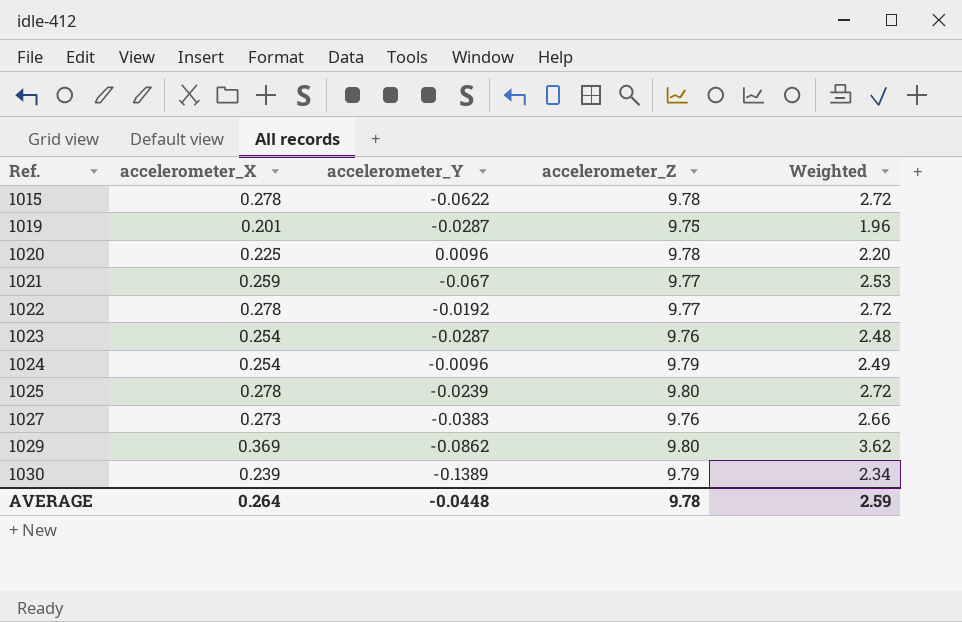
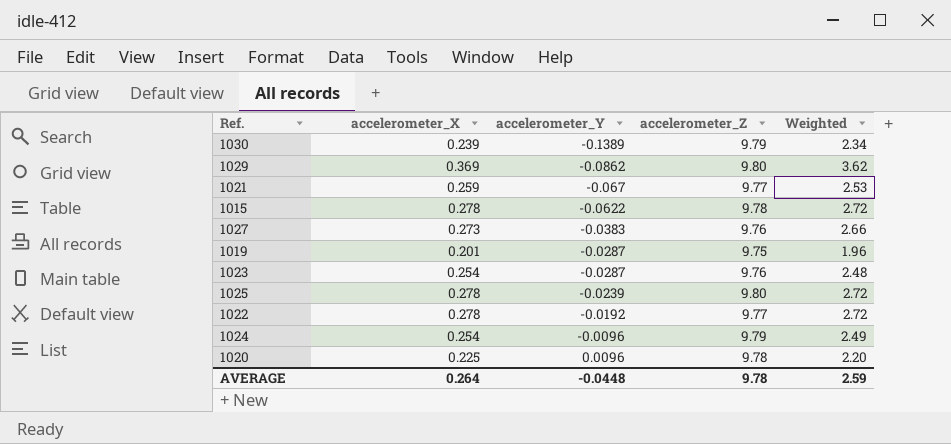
row order: Ref. ascending -> accelerometer_Y ascending

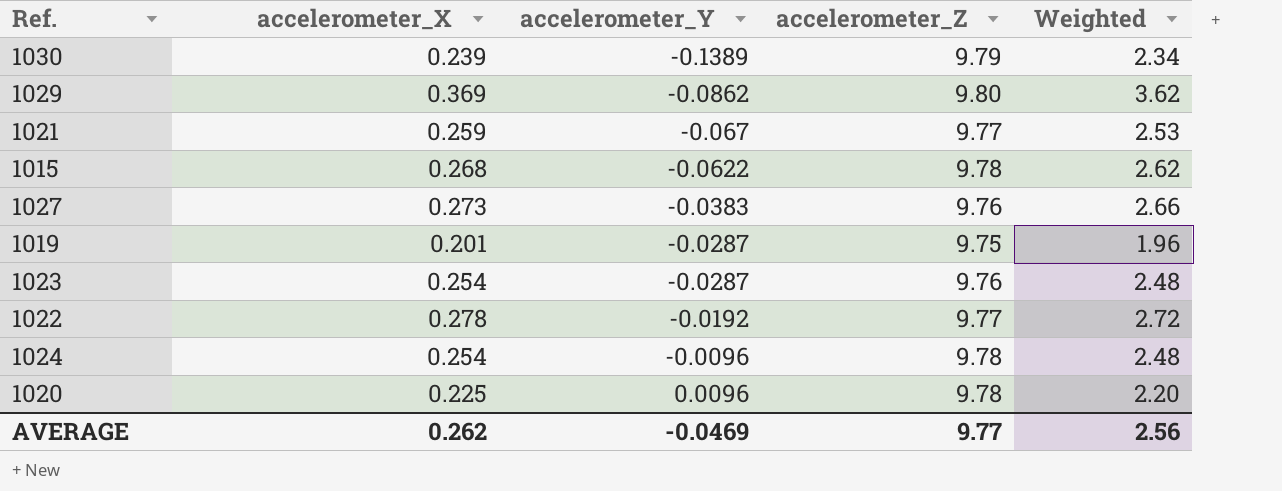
row 1025: 0.278 | -0.0239 | 9.80 | 2.72 -> none
1015 | accelerometer_X: 0.278 -> 0.268
1015 | Weighted: 2.72 -> 2.62
1024 | accelerometer_Z: 9.79 -> 9.78
1024 | Weighted: 2.49 -> 2.48
AVERAGE | accelerometer_X: 0.264 -> 0.262
AVERAGE | accelerometer_Y: -0.0448 -> -0.0469
AVERAGE | accelerometer_Z: 9.78 -> 9.77
AVERAGE | Weighted: 2.59 -> 2.56

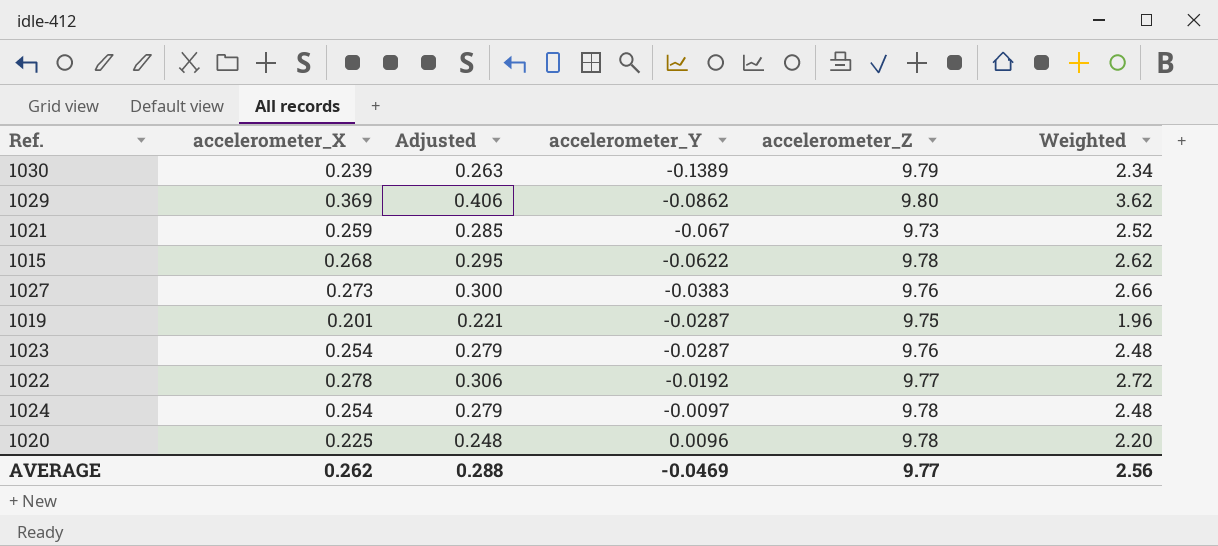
column Adjusted | formula: none -> [accelerometer_X] * 1.1
1021 | accelerometer_Z: 9.77 -> 9.73
1021 | Weighted: 2.53 -> 2.52
1024 | accelerometer_Y: -0.0096 -> -0.0097

